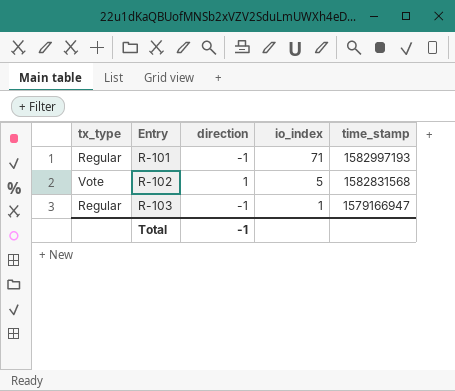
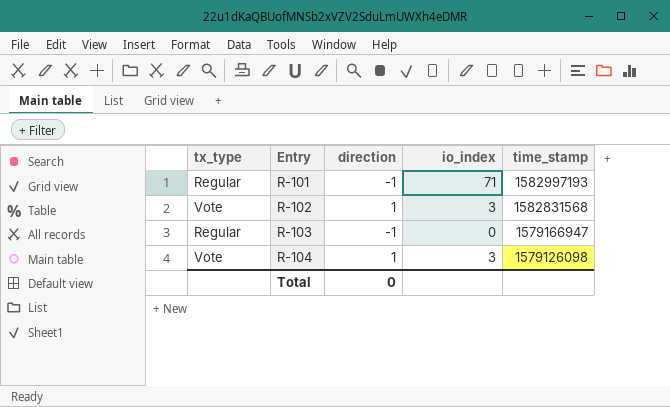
R-102 | io_index: 5 -> 3
R-103 | io_index: 1 -> 0
row R-104: none -> Vote | 1 | 3 | 1579126098
Total | direction: -1 -> 0

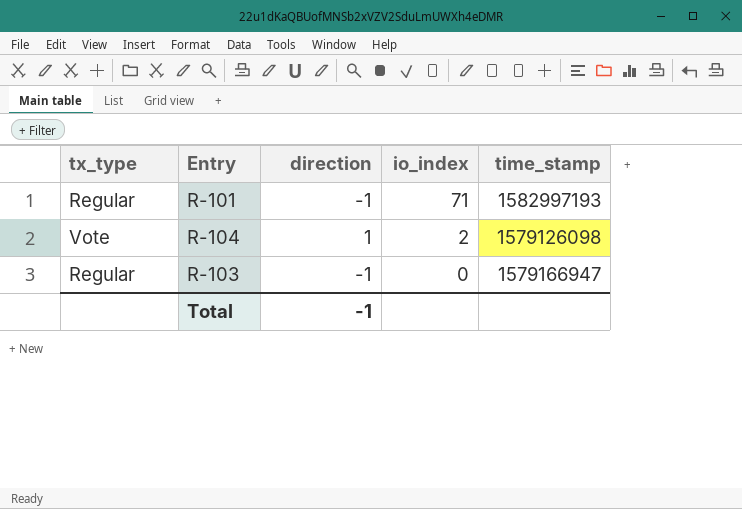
row order: Entry ascending -> io_index descending
row R-102: Vote | 1 | 3 | 1582831568 -> none
R-104 | io_index: 3 -> 2
Total | direction: 0 -> -1

